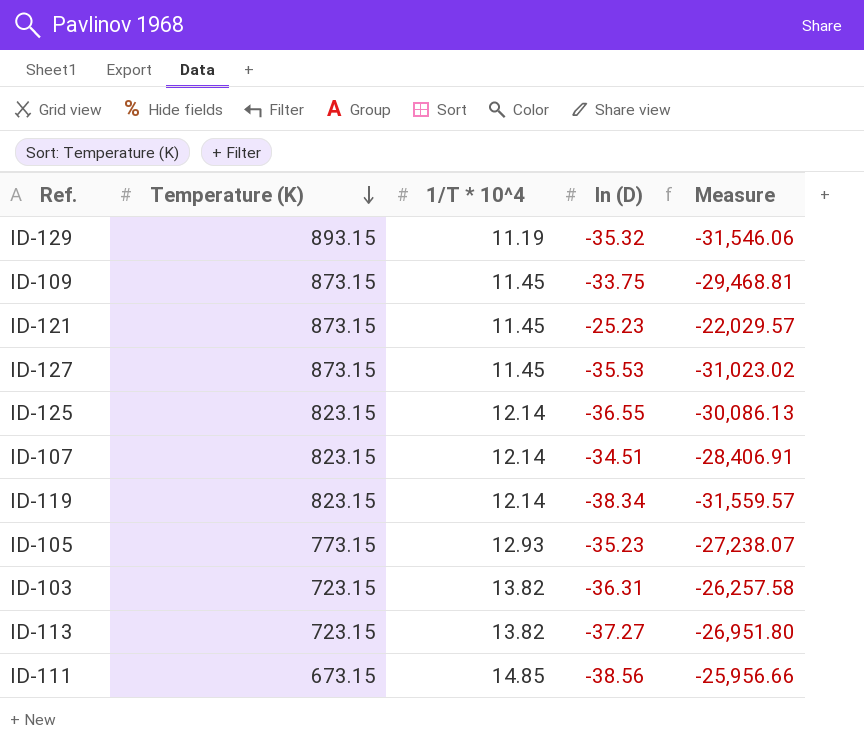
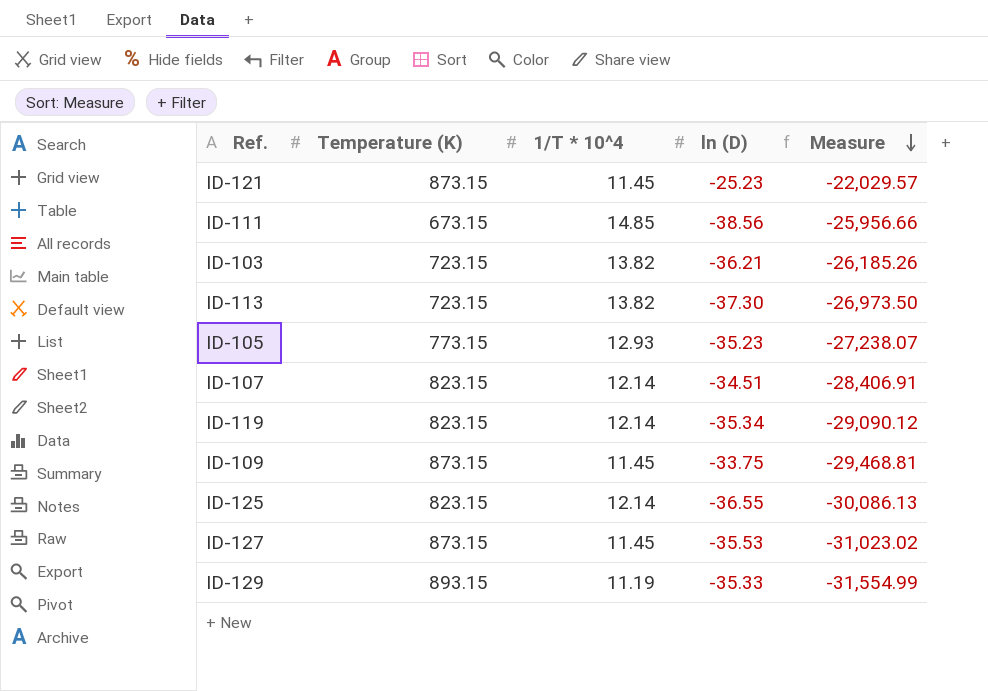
row order: Temperature (K) descending -> Measure descending
ID-103 | ln (D): -36.31 -> -36.21
ID-103 | Measure: -26,257.58 -> -26,185.26
ID-113 | ln (D): -37.27 -> -37.30
ID-113 | Measure: -26,951.80 -> -26,973.50
ID-119 | ln (D): -38.34 -> -35.34
ID-119 | Measure: -31,559.57 -> -29,090.12
ID-129 | ln (D): -35.32 -> -35.33
ID-129 | Measure: -31,546.06 -> -31,554.99

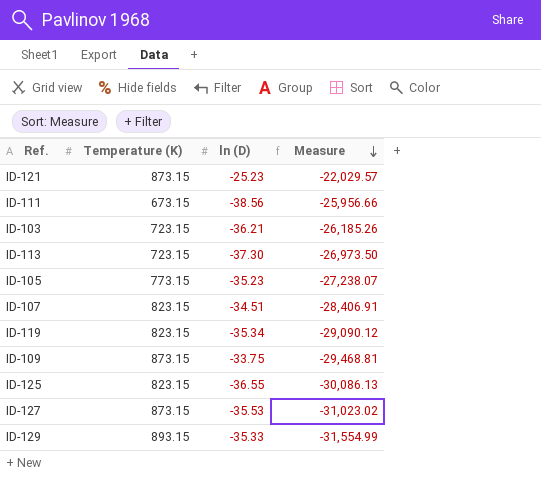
column 1/T * 10^4 | position: 3 -> none

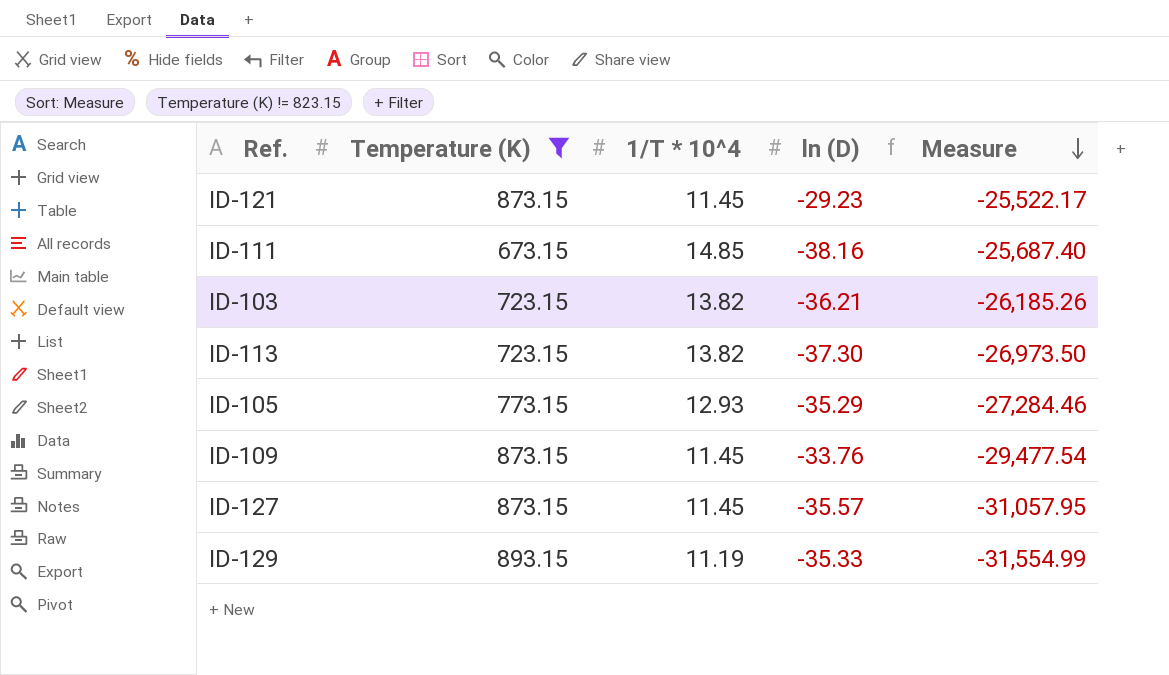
filter: none -> Temperature (K) != 823.15
column 1/T * 10^4 | position: none -> 3
ID-121 | ln (D): -25.23 -> -29.23
ID-121 | Measure: -22,029.57 -> -25,522.17
ID-111 | ln (D): -38.56 -> -38.16
ID-111 | Measure: -25,956.66 -> -25,687.40
ID-105 | ln (D): -35.23 -> -35.29
ID-105 | Measure: -27,238.07 -> -27,284.46
ID-109 | ln (D): -33.75 -> -33.76
ID-109 | Measure: -29,468.81 -> -29,477.54
ID-127 | ln (D): -35.53 -> -35.57
ID-127 | Measure: -31,023.02 -> -31,057.95

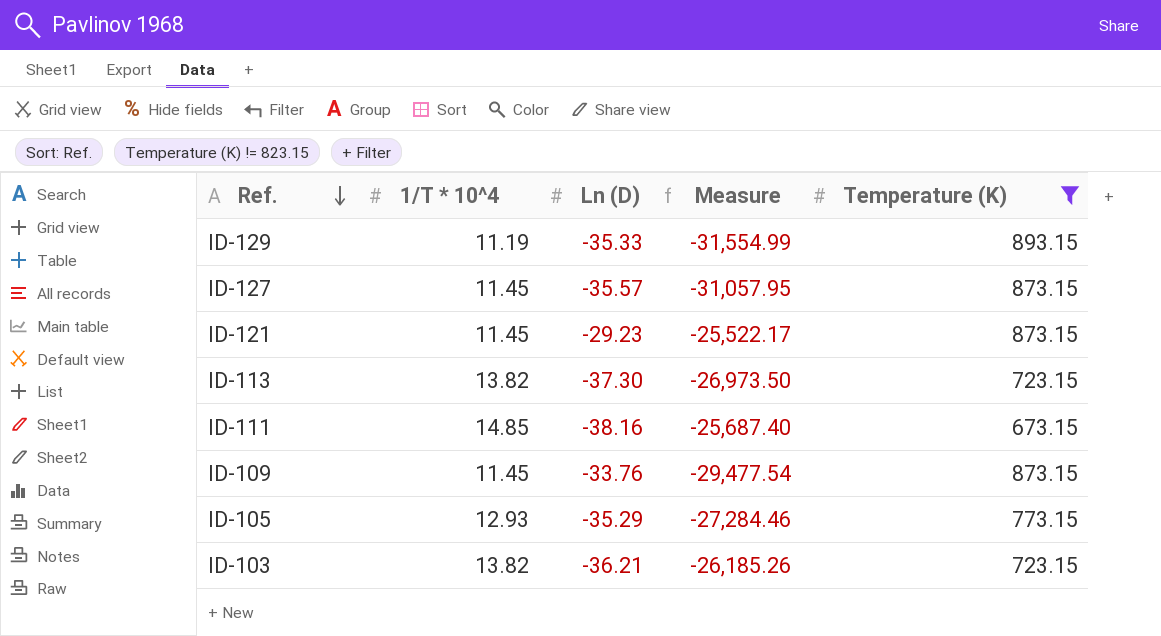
row order: Measure descending -> Ref. descending
column name: ln (D) -> Ln (D)
column Temperature (K) | position: 2 -> 5

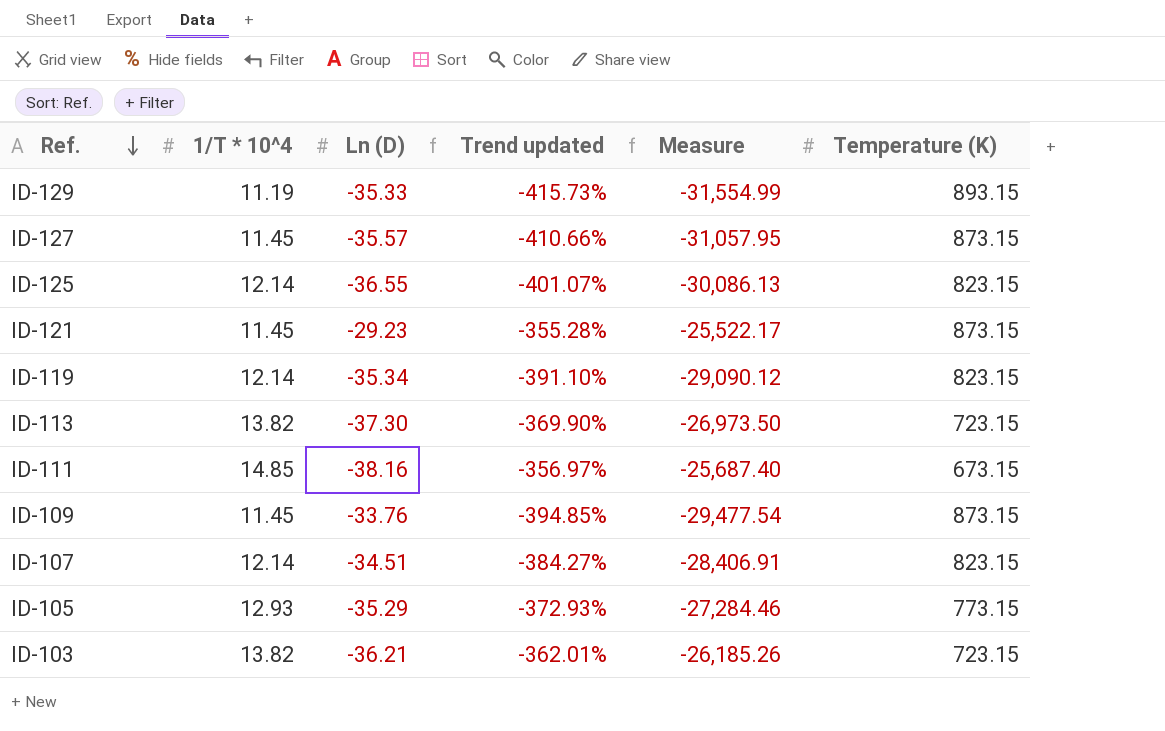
filter: Temperature (K) != 823.15 -> none
column Trend updated | formula: none -> ([Ln (D)] - [1/T * 10^4]) / [1/T * 10^4]

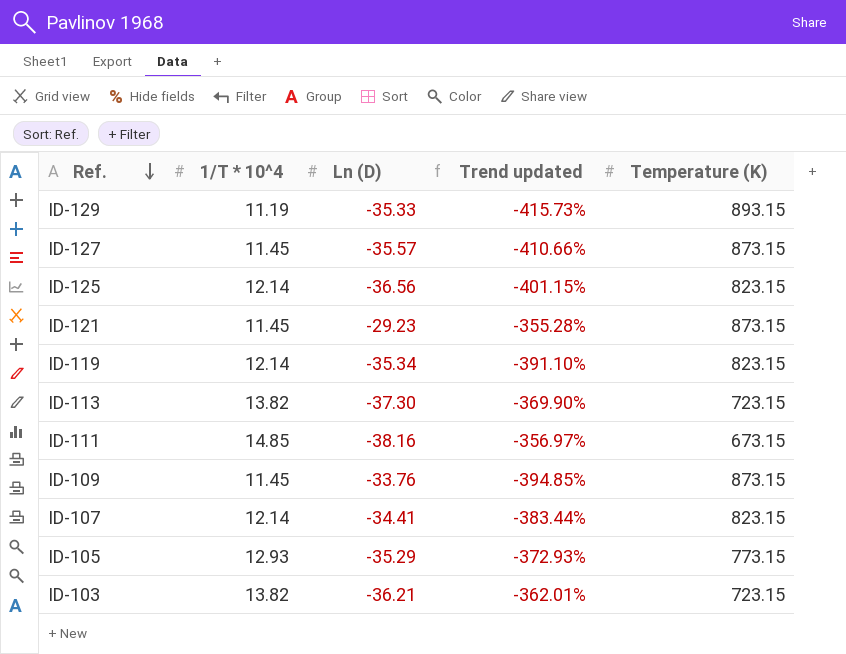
column Measure | formula: [Ln (D)] * [Temperature (K)] -> none
ID-125 | Ln (D): -36.55 -> -36.56
ID-125 | Trend updated: -401.07% -> -401.15%
ID-107 | Ln (D): -34.51 -> -34.41
ID-107 | Trend updated: -384.27% -> -383.44%

